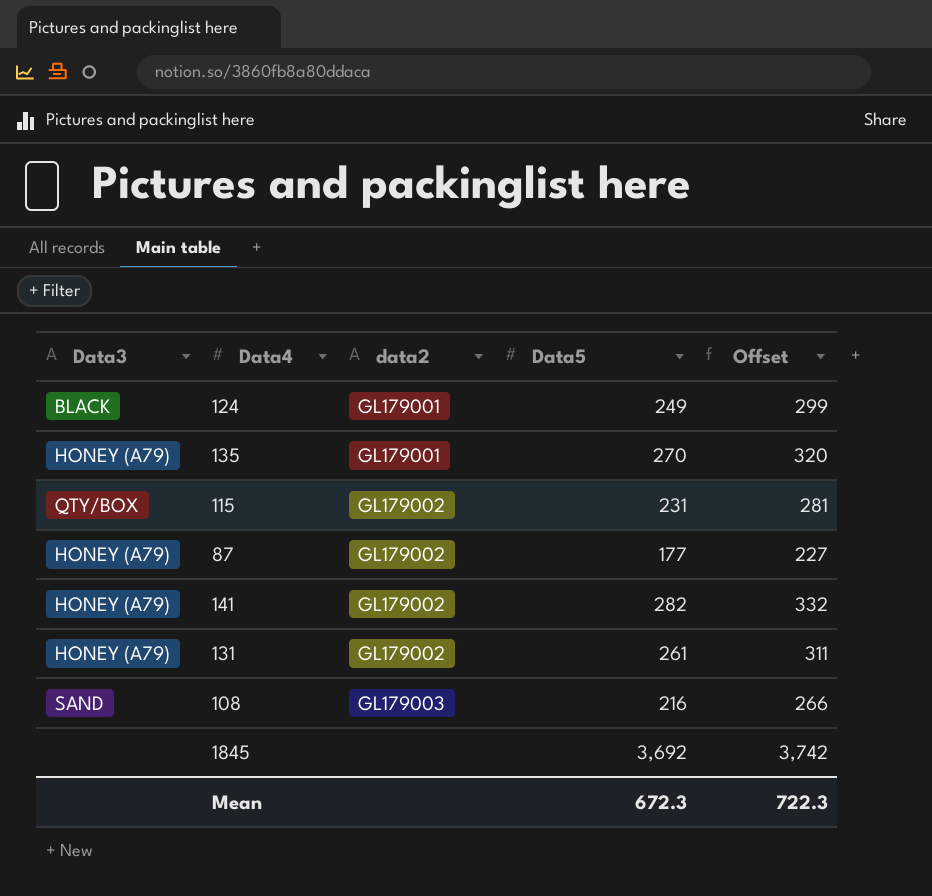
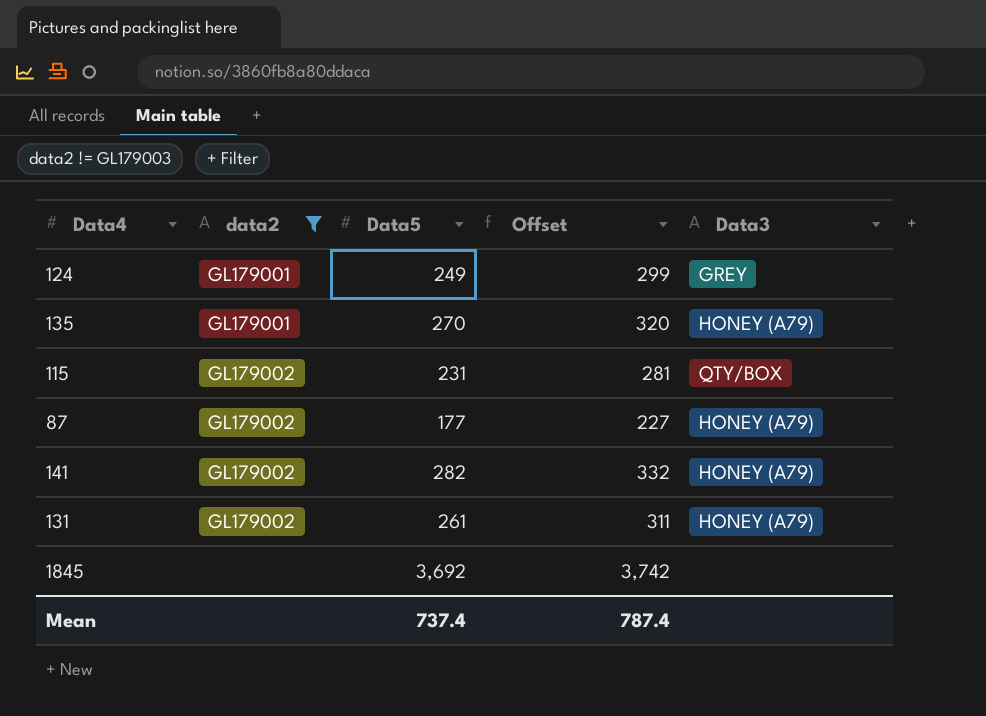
filter: none -> data2 != GL179003
column Data3 | position: 1 -> 5
124 | Data3: BLACK -> GREY
Mean | Data5: 672.3 -> 737.4
Mean | Offset: 722.3 -> 787.4

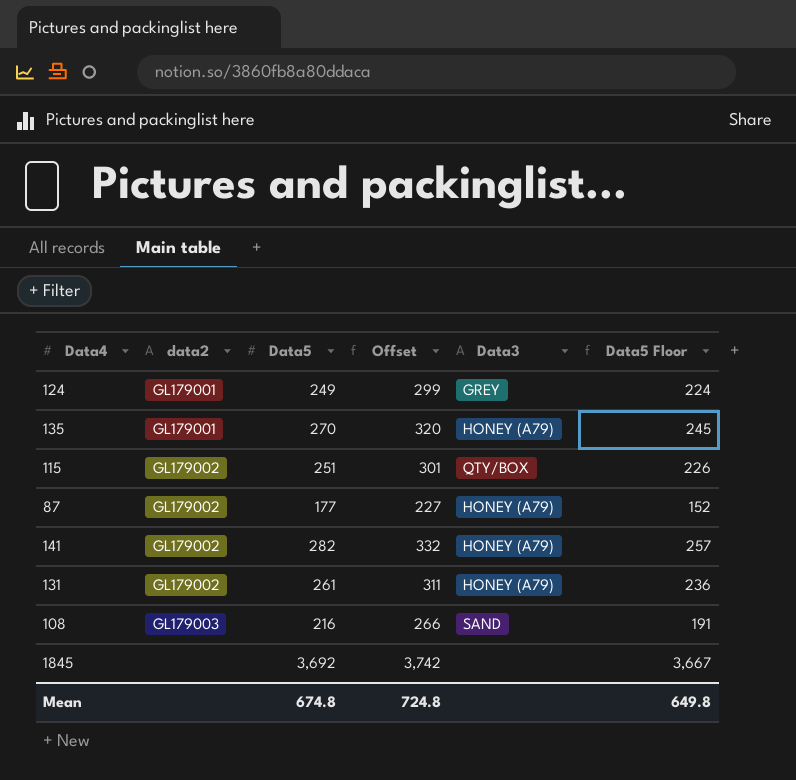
filter: data2 != GL179003 -> none
column Data5 Floor | formula: none -> [Data5] - 25
115 | Data5: 231 -> 251
115 | Offset: 281 -> 301
Mean | Data5: 737.4 -> 674.8
Mean | Offset: 787.4 -> 724.8

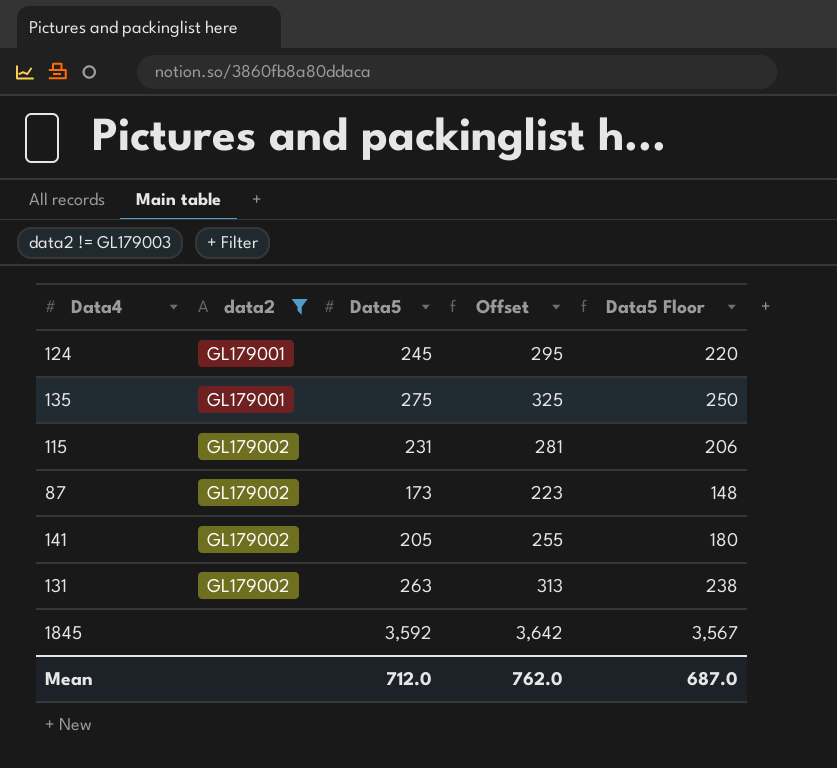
filter: none -> data2 != GL179003
column Data3 | position: 5 -> none
124 | Data5: 249 -> 245
124 | Offset: 299 -> 295
124 | Data5 Floor: 224 -> 220
135 | Data5: 270 -> 275
135 | Offset: 320 -> 325
135 | Data5 Floor: 245 -> 250
115 | Data5: 251 -> 231
115 | Offset: 301 -> 281
115 | Data5 Floor: 226 -> 206
87 | Data5: 177 -> 173
87 | Offset: 227 -> 223
87 | Data5 Floor: 152 -> 148
141 | Data5: 282 -> 205
141 | Offset: 332 -> 255
141 | Data5 Floor: 257 -> 180
131 | Data5: 261 -> 263
131 | Offset: 311 -> 313
131 | Data5 Floor: 236 -> 238
1845 | Data5: 3,692 -> 3,592
1845 | Offset: 3,742 -> 3,642
1845 | Data5 Floor: 3,667 -> 3,567
Mean | Data5: 674.8 -> 712.0
Mean | Offset: 724.8 -> 762.0
Mean | Data5 Floor: 649.8 -> 687.0

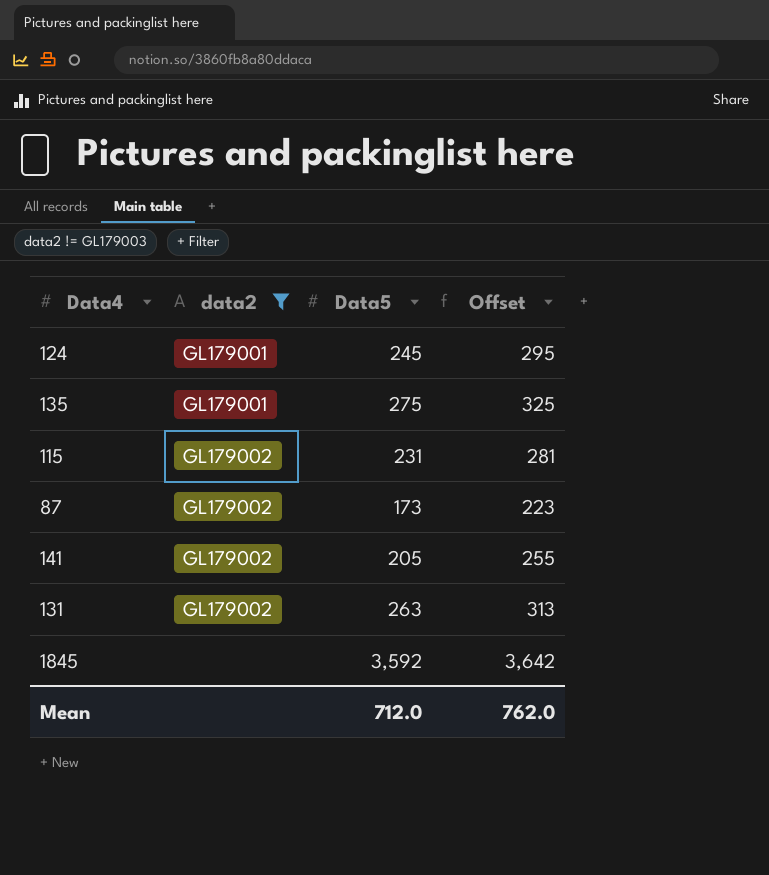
column Data5 Floor | formula: [Data5] - 25 -> none

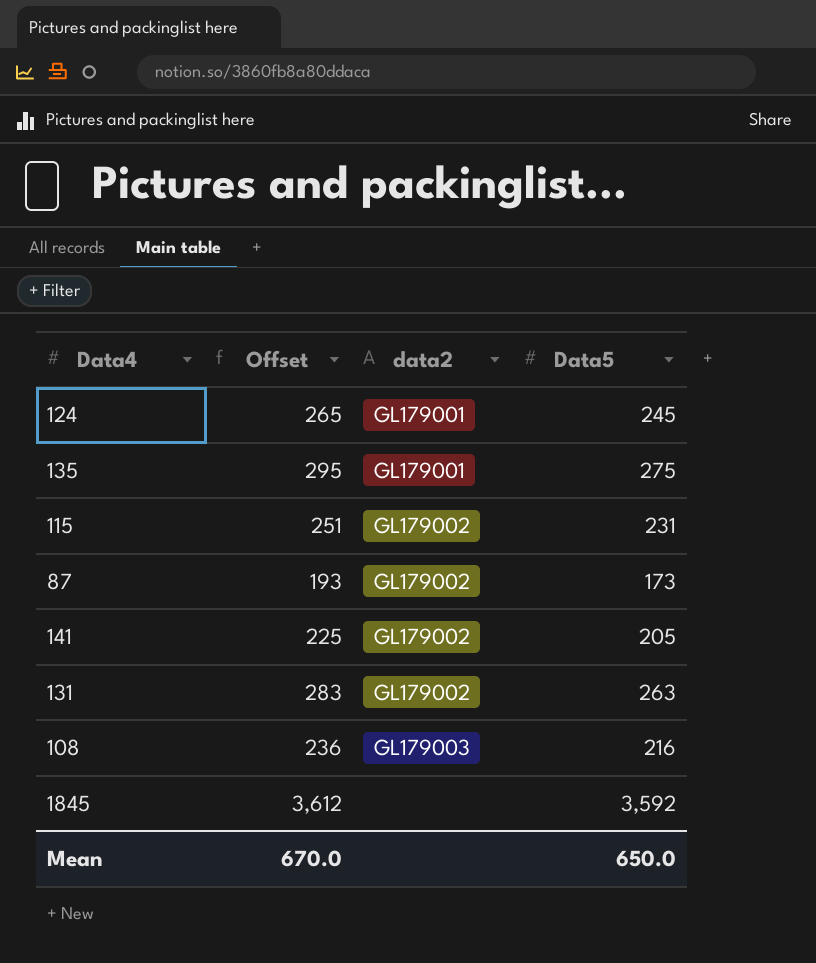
filter: data2 != GL179003 -> none
column Offset | formula: [Data5] + 50 -> [Data5] + 20
column Offset | position: 4 -> 2
Mean | Offset: 762.0 -> 670.0
Mean | Data5: 712.0 -> 650.0

